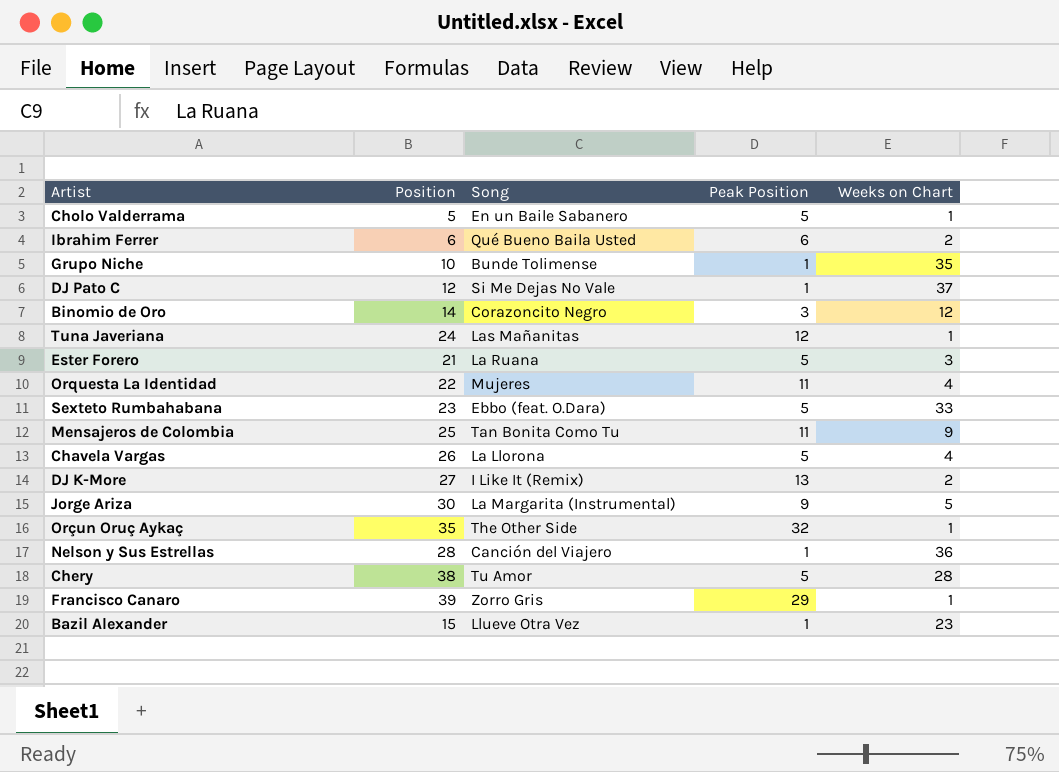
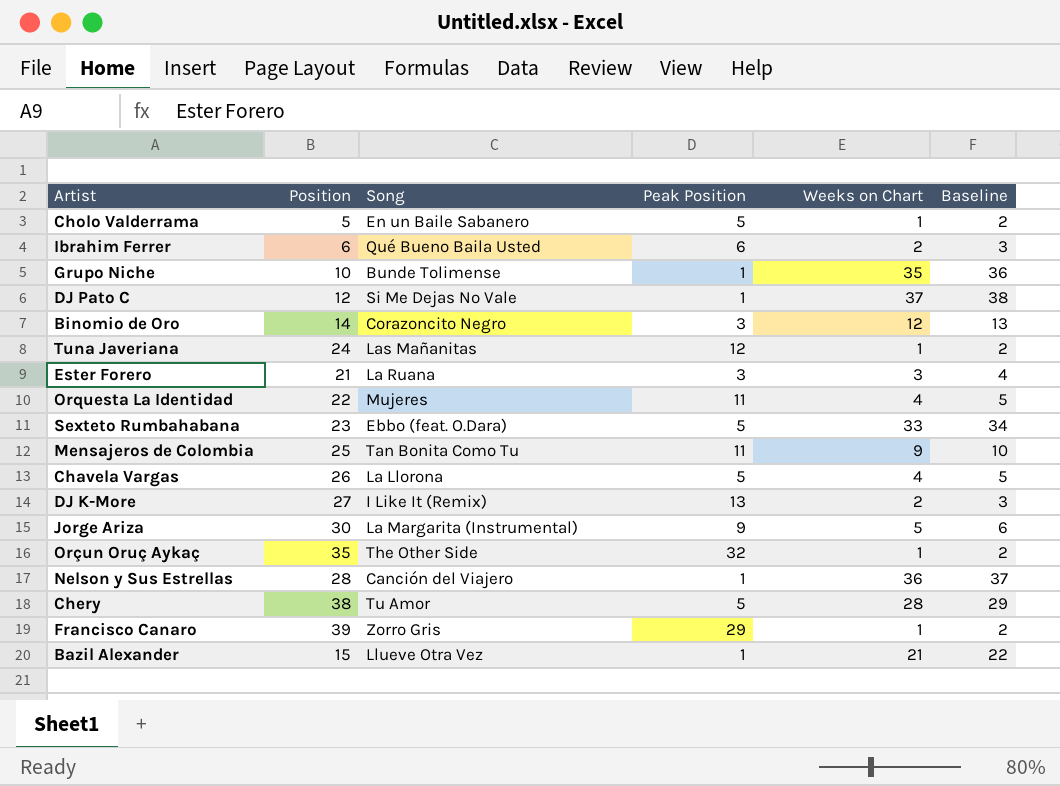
column Baseline | formula: none -> [Weeks on Chart] + 1
Ester Forero | Peak Position: 5 -> 3
Bazil Alexander | Weeks on Chart: 23 -> 21

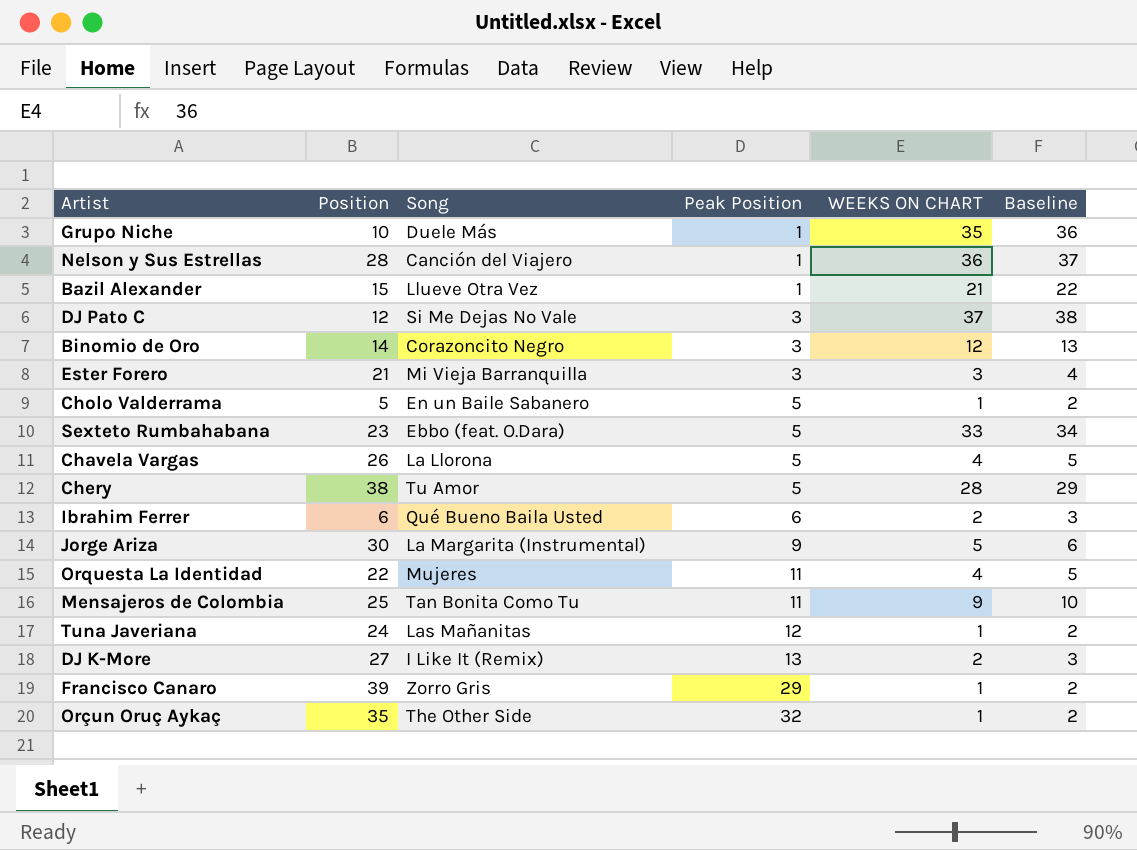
row order: none -> Peak Position ascending
column name: Weeks on Chart -> WEEKS ON CHART
Grupo Niche | Song: Bunde Tolimense -> Duele Más
DJ Pato C | Peak Position: 1 -> 3
Ester Forero | Song: La Ruana -> Mi Vieja Barranquilla

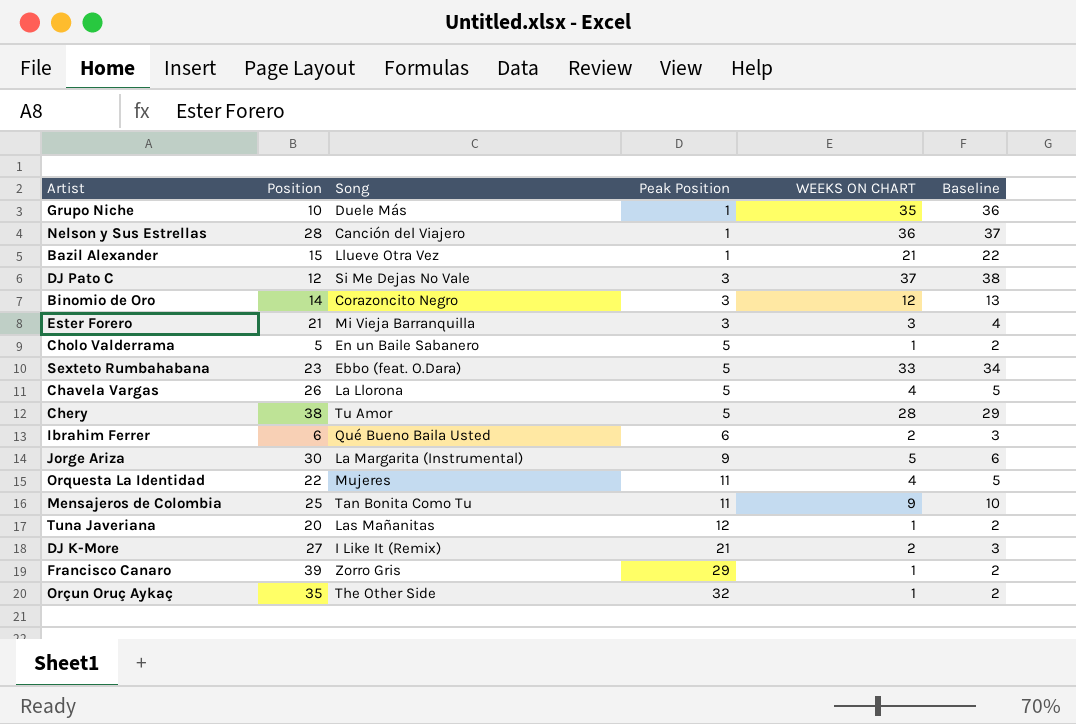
Tuna Javeriana | Position: 24 -> 20
DJ K-More | Peak Position: 13 -> 21

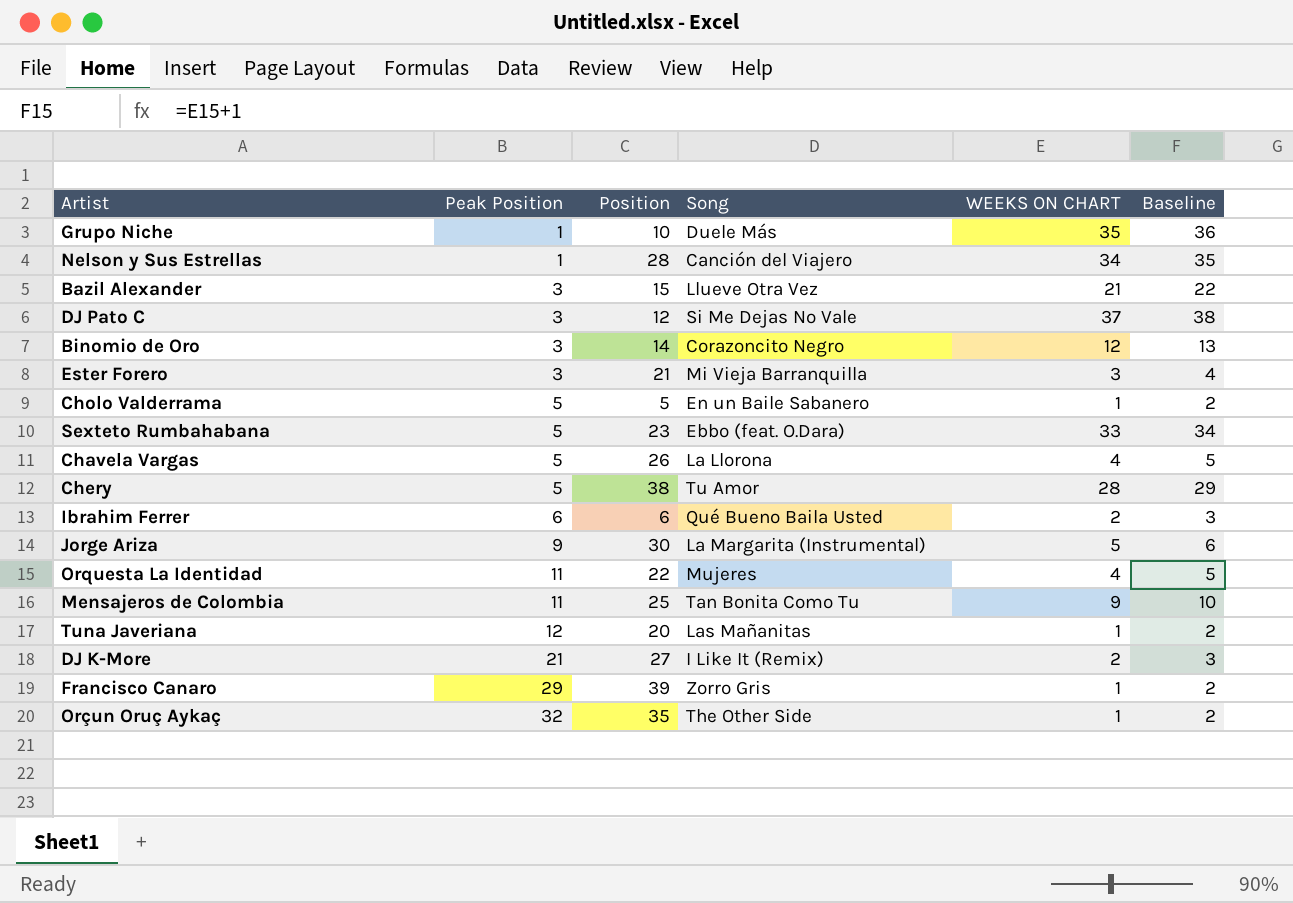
column Peak Position | position: 4 -> 2
Nelson y Sus Estrellas | WEEKS ON CHART: 36 -> 34
Nelson y Sus Estrellas | Baseline: 37 -> 35
Bazil Alexander | Peak Position: 1 -> 3

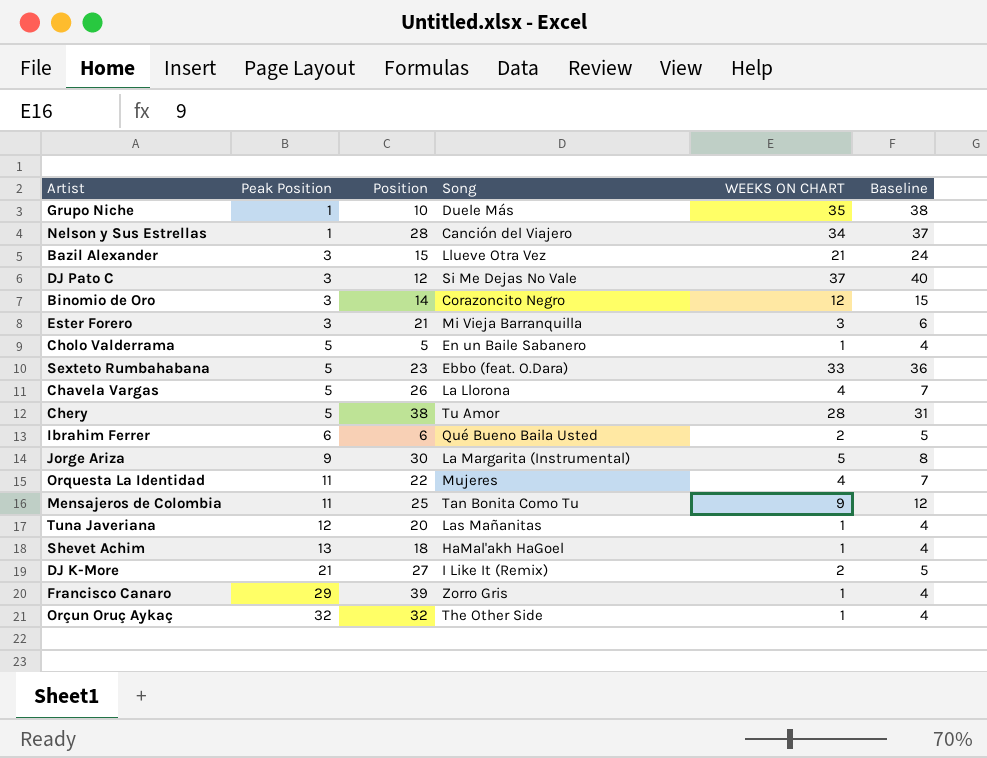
column Baseline | formula: [WEEKS ON CHART] + 1 -> [WEEKS ON CHART] + 3
row Shevet Achim: none -> 13 | 18 | HaMal'akh HaGoel | 1 | 4
Orçun Oruç Aykaç | Position: 35 -> 32

